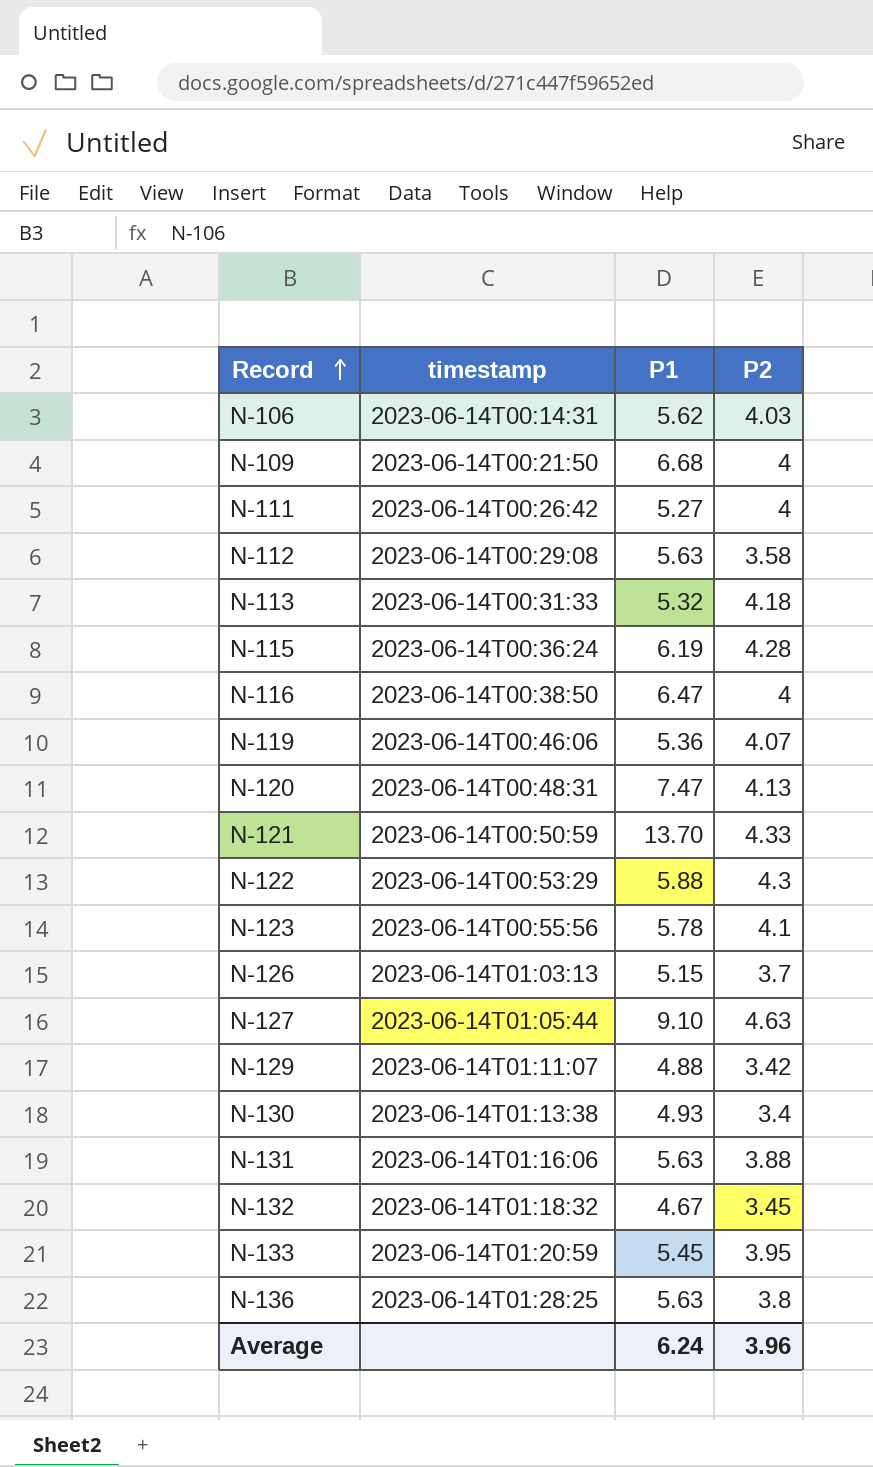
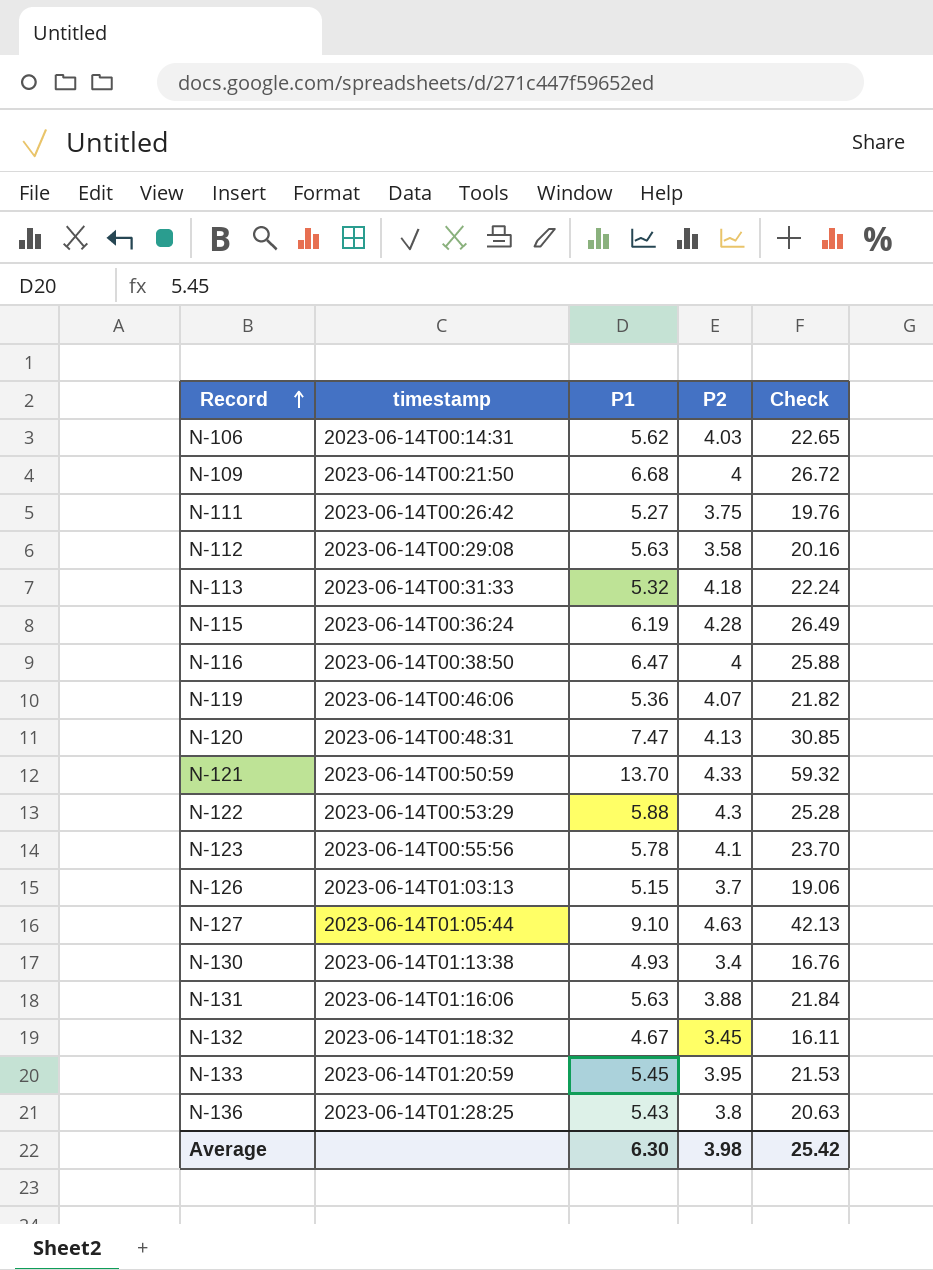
column Check | formula: none -> [P1] * [P2]
row N-129: 2023-06-14T01:11:07 | 4.88 | 3.42 -> none
N-111 | P2: 4 -> 3.75
N-136 | P1: 5.63 -> 5.43
Average | P1: 6.24 -> 6.30
Average | P2: 3.96 -> 3.98

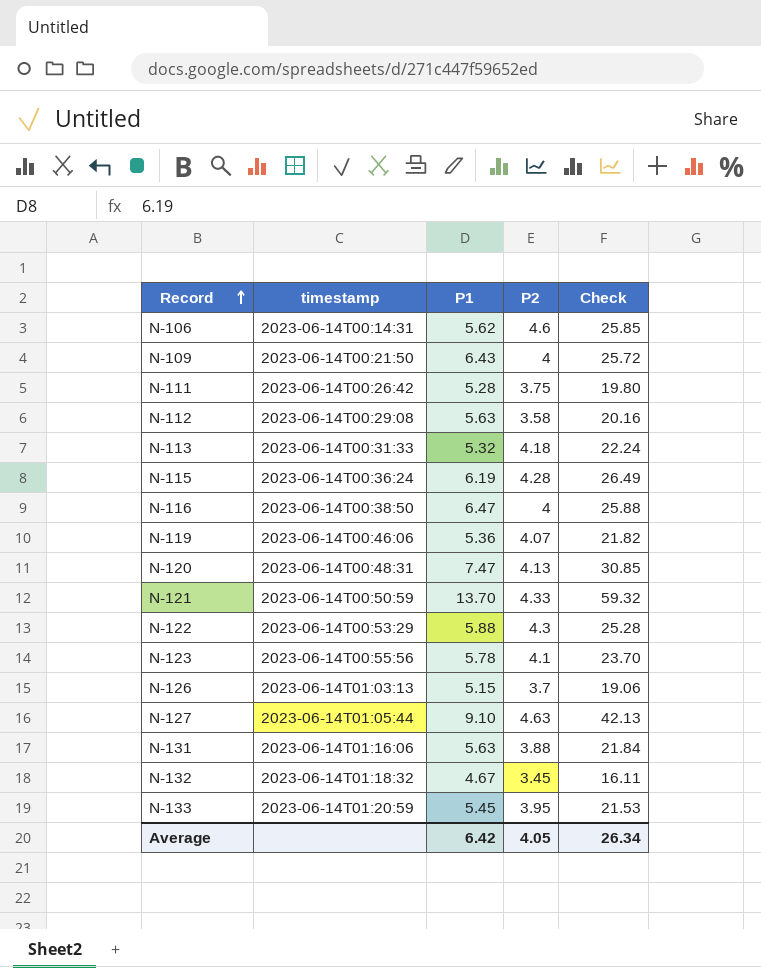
row N-130: 2023-06-14T01:13:38 | 4.93 | 3.4 | 16.76 -> none
row N-136: 2023-06-14T01:28:25 | 5.43 | 3.8 | 20.63 -> none
N-106 | P2: 4.03 -> 4.6
N-106 | Check: 22.65 -> 25.85
N-109 | P1: 6.68 -> 6.43
N-109 | Check: 26.72 -> 25.72
N-111 | P1: 5.27 -> 5.28
N-111 | Check: 19.76 -> 19.80
Average | P1: 6.30 -> 6.42
Average | P2: 3.98 -> 4.05
Average | Check: 25.42 -> 26.34

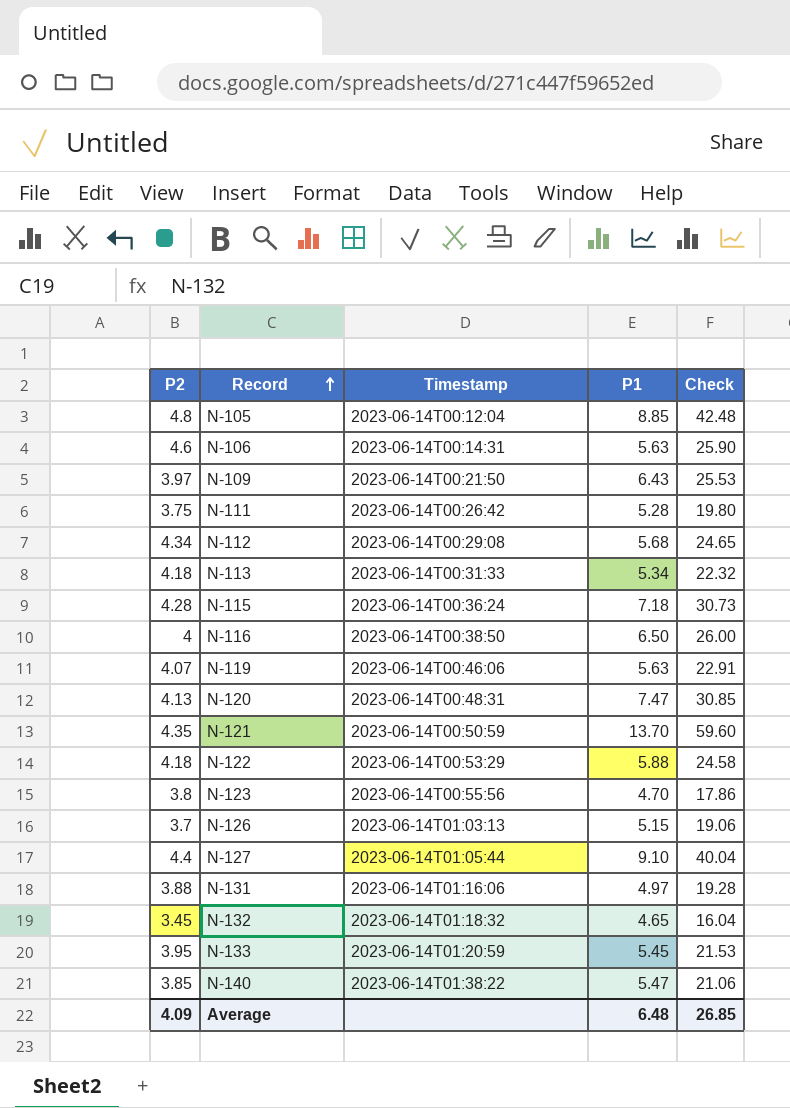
column P2 | position: 4 -> 1
column name: timestamp -> Timestamp
row N-105: none -> 4.8 | 2023-06-14T00:12:04 | 8.85 | 42.48
N-106 | P1: 5.62 -> 5.63
N-106 | Check: 25.85 -> 25.90
N-109 | P2: 4 -> 3.97
N-109 | Check: 25.72 -> 25.53
N-112 | P2: 3.58 -> 4.34
N-112 | P1: 5.63 -> 5.68
N-112 | Check: 20.16 -> 24.65
N-113 | P1: 5.32 -> 5.34
N-113 | Check: 22.24 -> 22.32
N-115 | P1: 6.19 -> 7.18
N-115 | Check: 26.49 -> 30.73
N-116 | P1: 6.47 -> 6.50
N-116 | Check: 25.88 -> 26.00
N-119 | P1: 5.36 -> 5.63
N-119 | Check: 21.82 -> 22.91
N-121 | P2: 4.33 -> 4.35
N-121 | Check: 59.32 -> 59.60
N-122 | P2: 4.3 -> 4.18
N-122 | Check: 25.28 -> 24.58
N-123 | P2: 4.1 -> 3.8
N-123 | P1: 5.78 -> 4.70
N-123 | Check: 23.70 -> 17.86
N-127 | P2: 4.63 -> 4.4
N-127 | Check: 42.13 -> 40.04
N-131 | P1: 5.63 -> 4.97
N-131 | Check: 21.84 -> 19.28
N-132 | P1: 4.67 -> 4.65
N-132 | Check: 16.11 -> 16.04
row N-140: none -> 3.85 | 2023-06-14T01:38:22 | 5.47 | 21.06
Average | P2: 4.05 -> 4.09
Average | P1: 6.42 -> 6.48
Average | Check: 26.34 -> 26.85

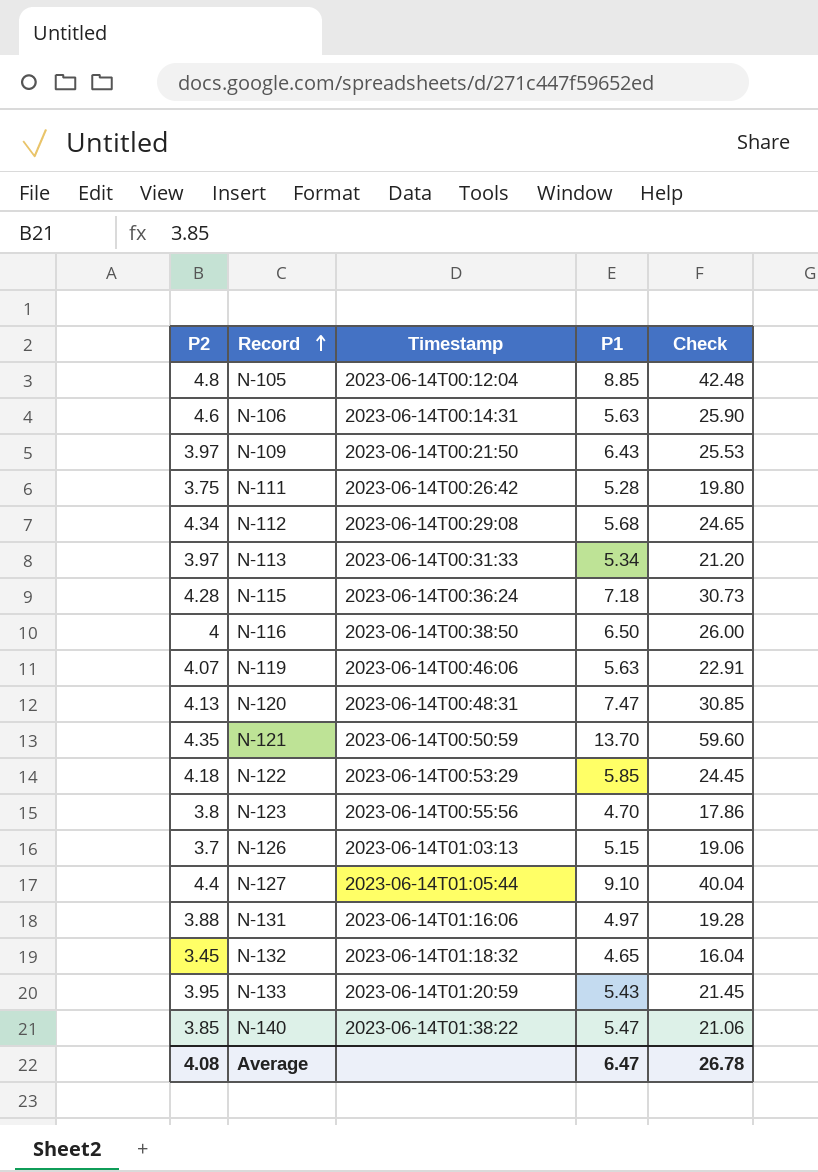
N-113 | P2: 4.18 -> 3.97
N-113 | Check: 22.32 -> 21.20
N-122 | P1: 5.88 -> 5.85
N-122 | Check: 24.58 -> 24.45
N-133 | P1: 5.45 -> 5.43
N-133 | Check: 21.53 -> 21.45
Average | P2: 4.09 -> 4.08
Average | P1: 6.48 -> 6.47
Average | Check: 26.85 -> 26.78

